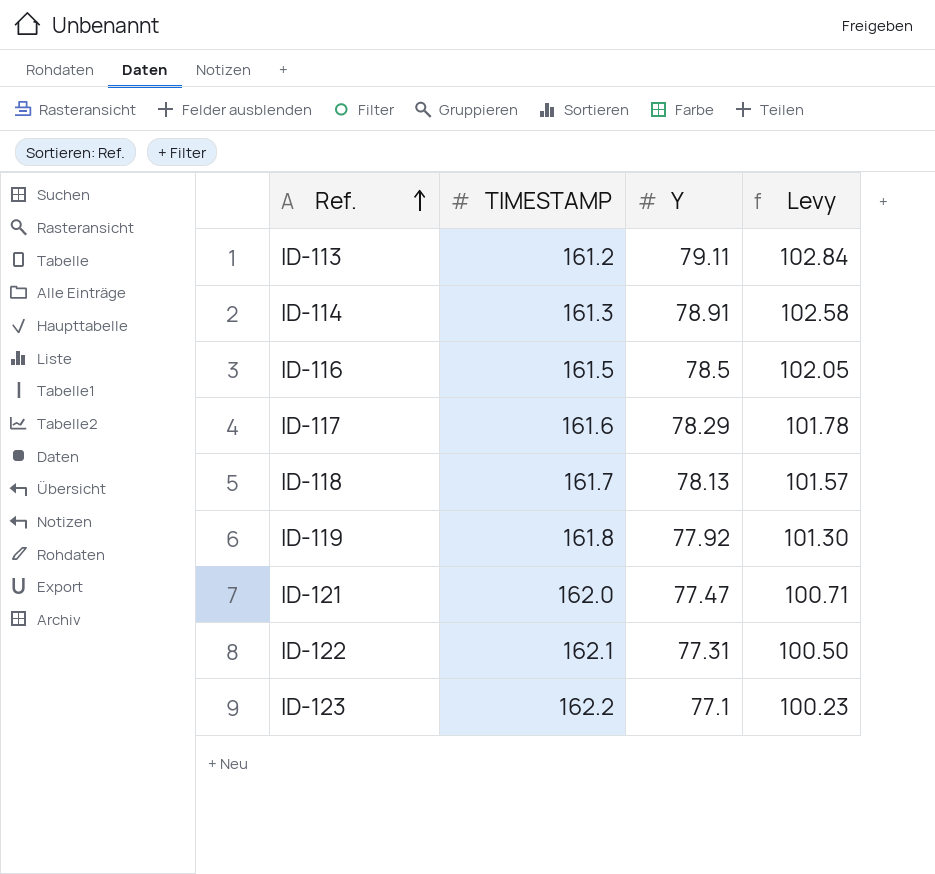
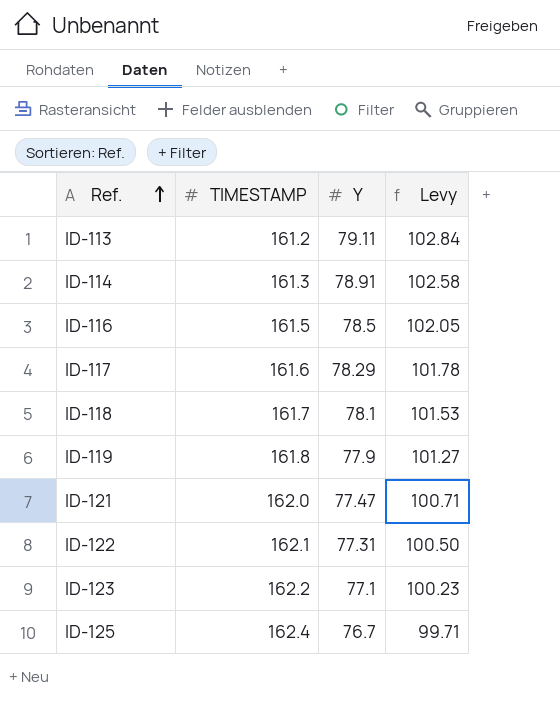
ID-118 | Y: 78.13 -> 78.1
ID-118 | Levy: 101.57 -> 101.53
ID-119 | Y: 77.92 -> 77.9
ID-119 | Levy: 101.30 -> 101.27
row ID-125: none -> 162.4 | 76.7 | 99.71

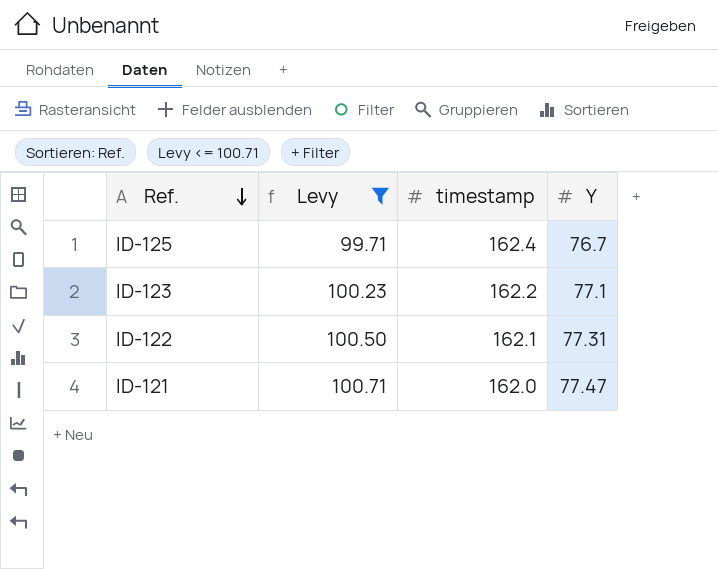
filter: none -> Levy <= 100.71
row order: Ref. ascending -> Ref. descending
column Levy | position: 4 -> 2
column name: TIMESTAMP -> timestamp

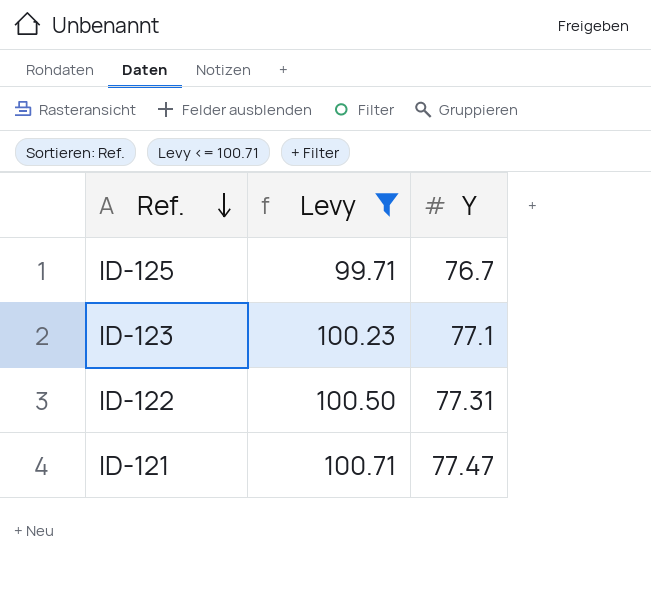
column timestamp | position: 3 -> none

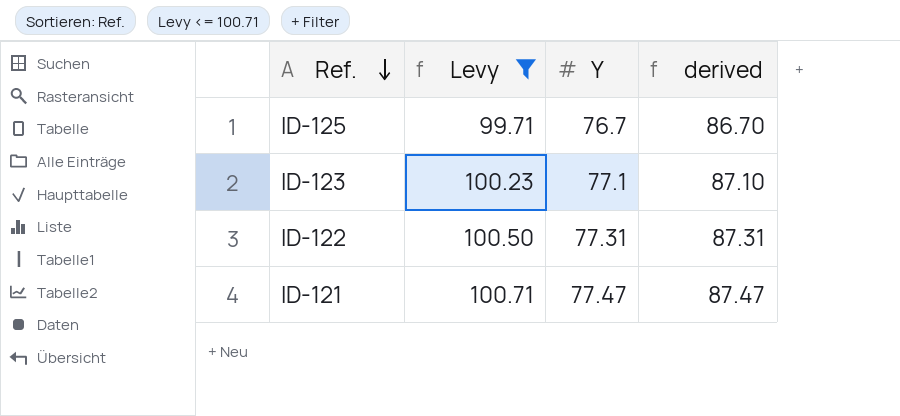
column derived | formula: none -> [Y] + 10

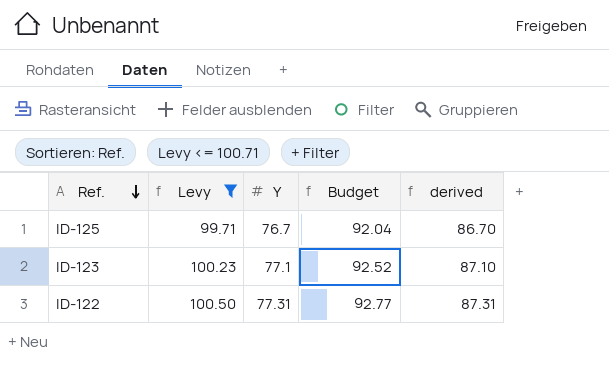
column Budget | formula: none -> [Y] * 1.2
row ID-121: 100.71 | 77.47 | 87.47 -> none

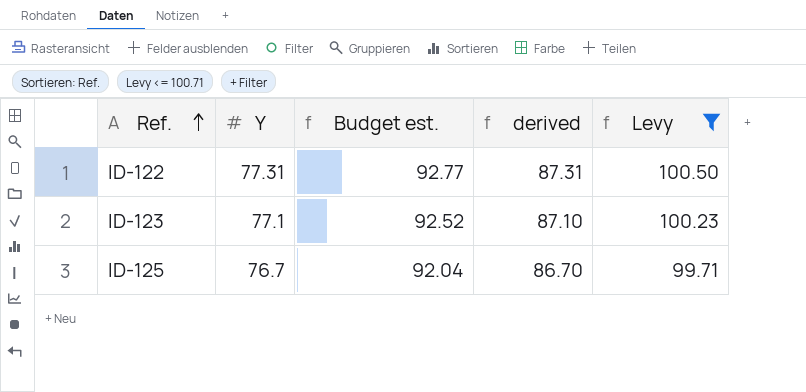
row order: Ref. descending -> Ref. ascending
column name: Budget -> Budget est.
column Levy | position: 2 -> 5

